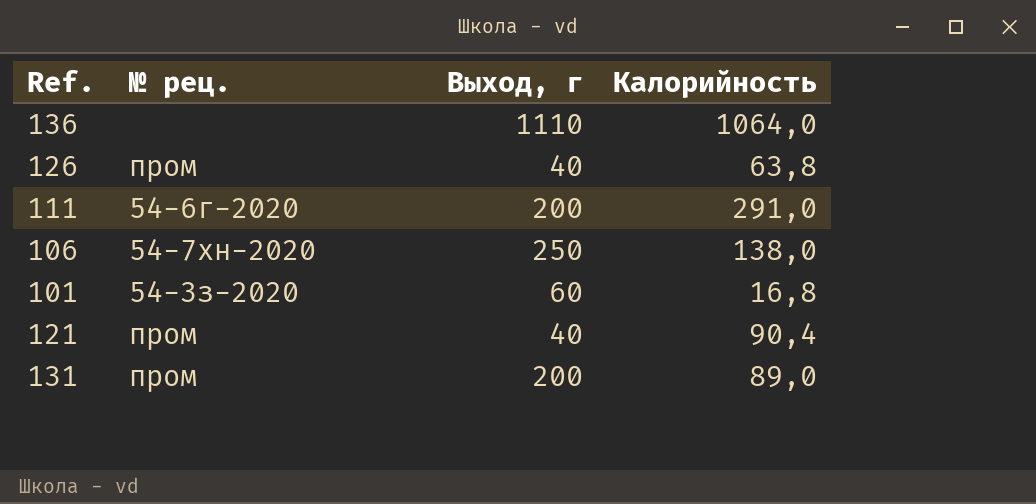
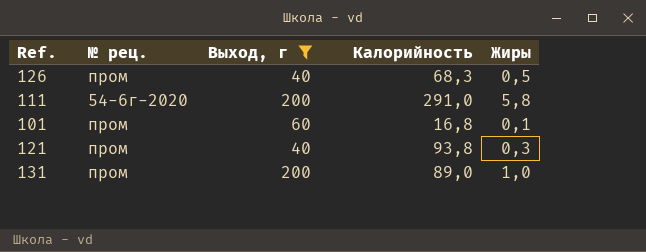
filter: none -> Выход, г <= 200
column Жиры | position: none -> 5
126 | Калорийность: 63,8 -> 68,3
101 | № рец.: 54-3з-2020 -> пром
121 | Калорийность: 90,4 -> 93,8

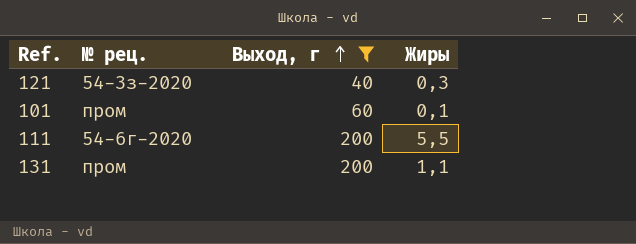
row order: none -> Выход, г ascending
column Калорийность | position: 4 -> none
row 126: пром | 40 | 68,3 | 0,5 -> none
121 | № рец.: пром -> 54-3з-2020
111 | Жиры: 5,8 -> 5,5
131 | Жиры: 1,0 -> 1,1

